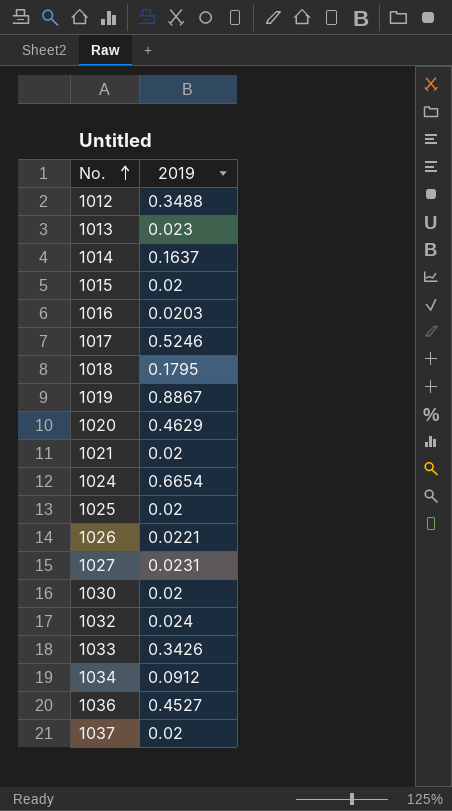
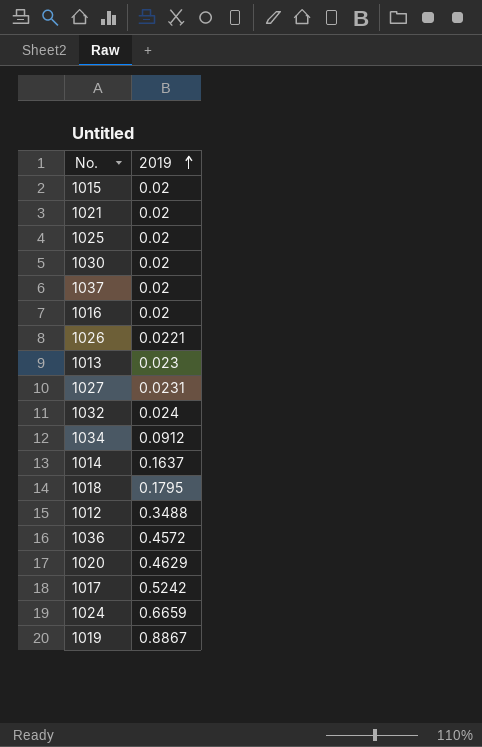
row order: No. ascending -> 2019 ascending
row 1033: 0.3426 -> none
1016 | 2019: 0.0203 -> 0.02
1036 | 2019: 0.4527 -> 0.4572
1017 | 2019: 0.5246 -> 0.5242
1024 | 2019: 0.6654 -> 0.6659

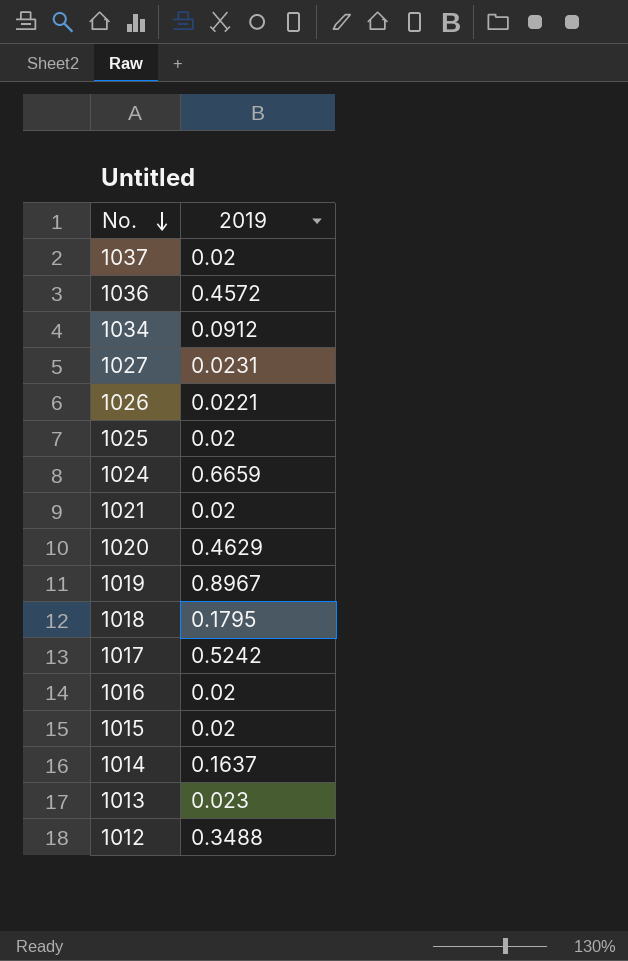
row order: 2019 ascending -> No. descending
row 1030: 0.02 -> none
row 1032: 0.024 -> none
1019 | 2019: 0.8867 -> 0.8967

